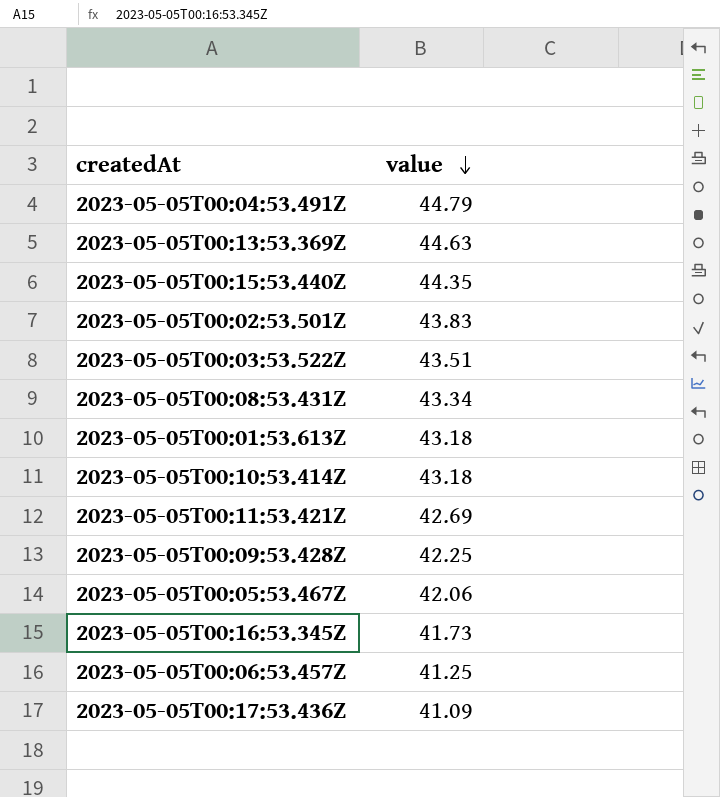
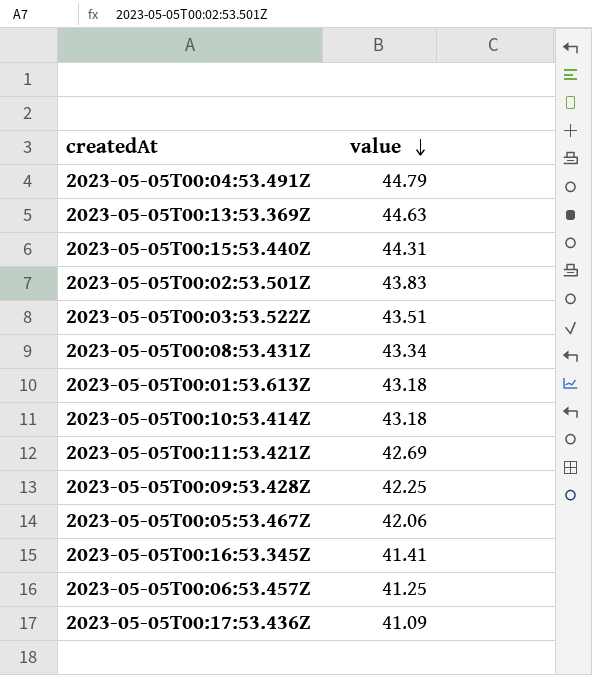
2023-05-05T00:15:53.440Z | value: 44.35 -> 44.31
2023-05-05T00:16:53.345Z | value: 41.73 -> 41.41

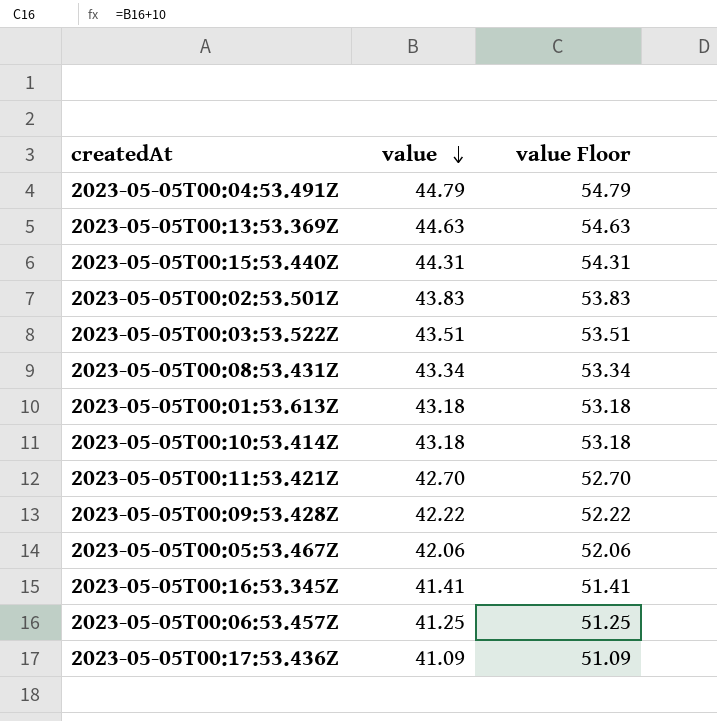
column value Floor | formula: none -> [value] + 10
2023-05-05T00:11:53.421Z | value: 42.69 -> 42.70
2023-05-05T00:09:53.428Z | value: 42.25 -> 42.22

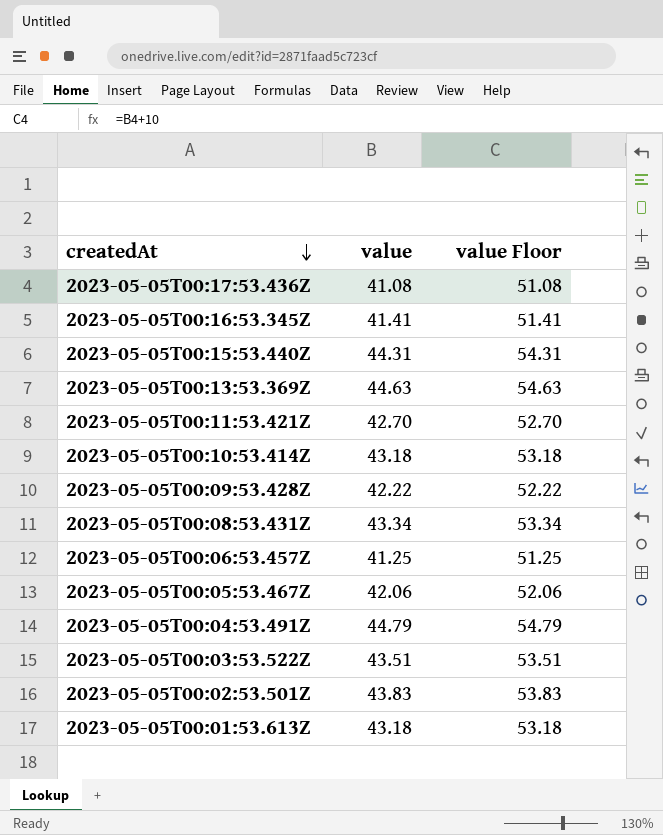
row order: value descending -> createdAt descending
2023-05-05T00:17:53.436Z | value: 41.09 -> 41.08
2023-05-05T00:17:53.436Z | value Floor: 51.09 -> 51.08

